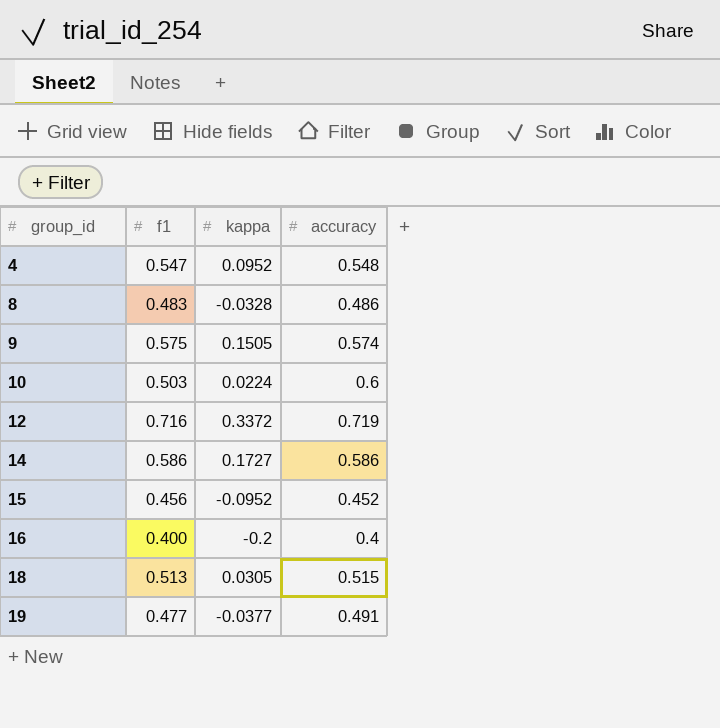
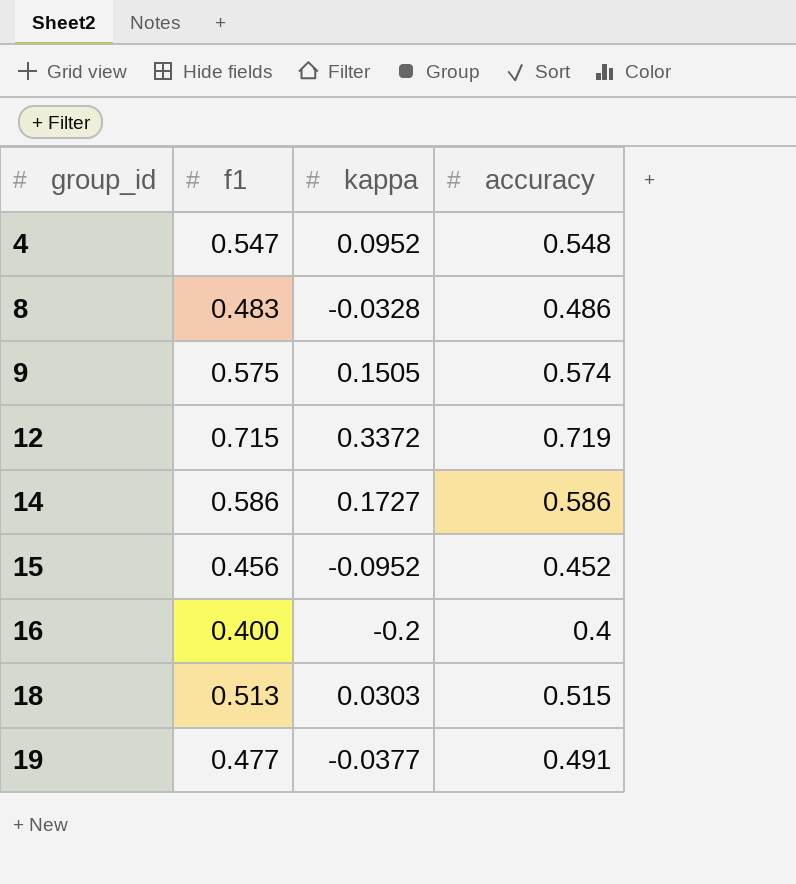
row 10: 0.503 | 0.0224 | 0.6 -> none
12 | f1: 0.716 -> 0.715
18 | kappa: 0.0305 -> 0.0303

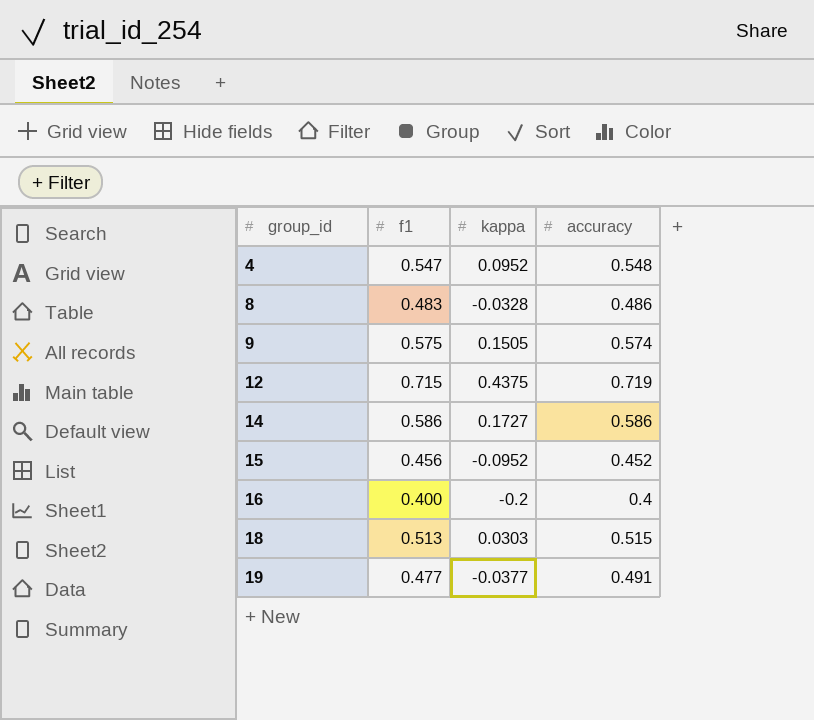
12 | kappa: 0.3372 -> 0.4375

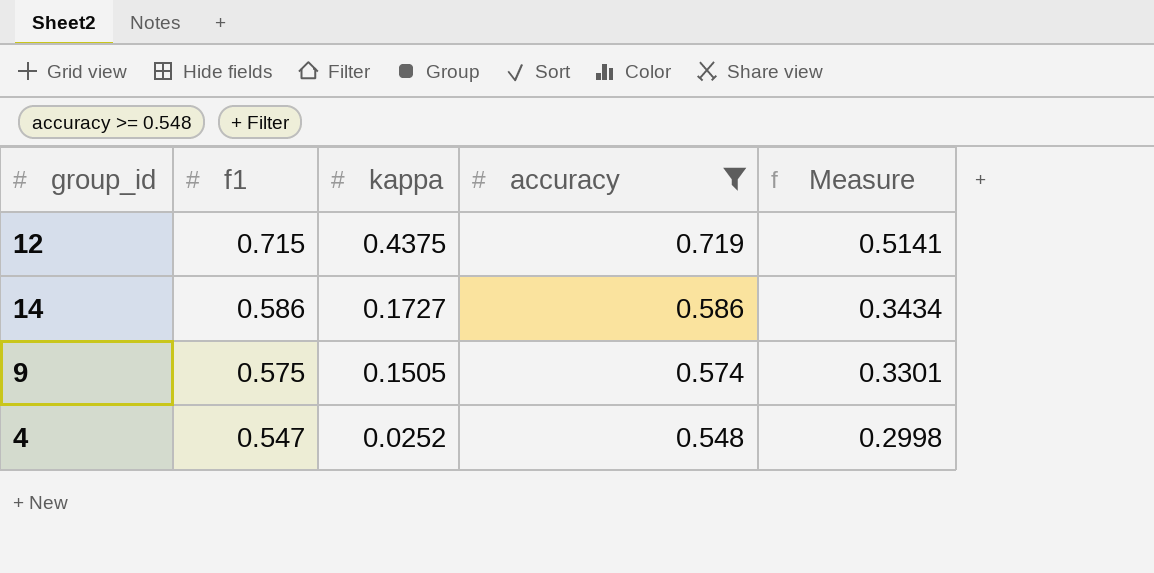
filter: none -> accuracy >= 0.548
row order: group_id ascending -> f1 descending
column Measure | formula: none -> [f1] * [accuracy]
4 | kappa: 0.0952 -> 0.0252

